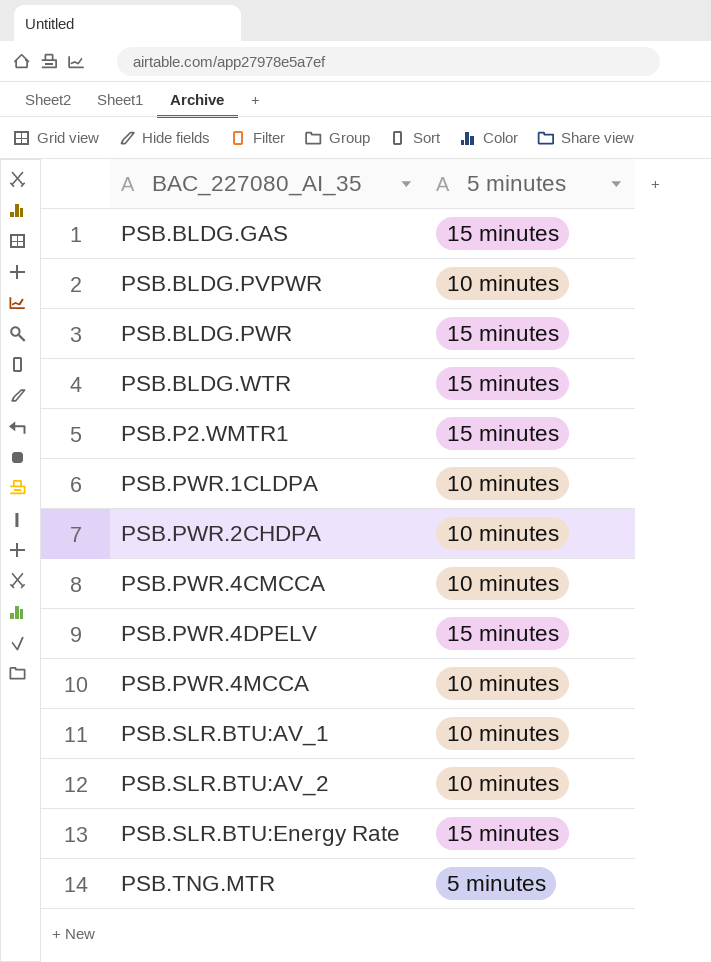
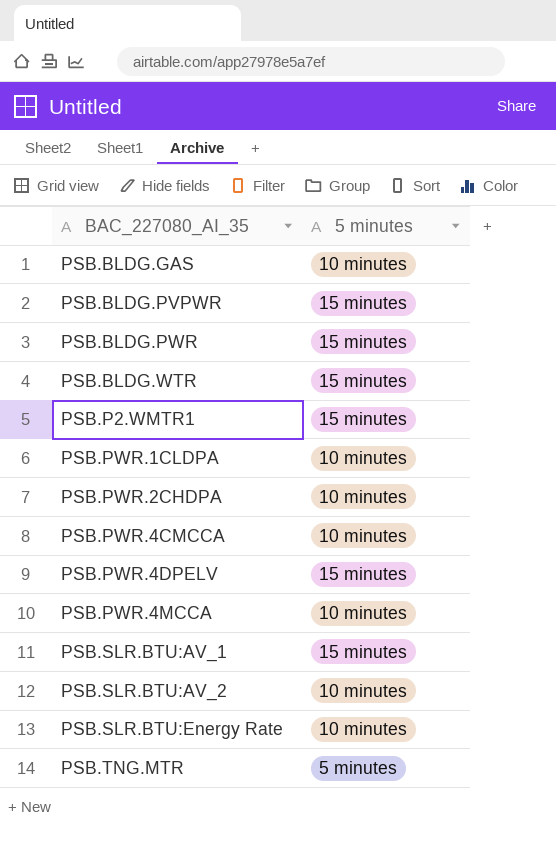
PSB.BLDG.GAS | 5 minutes: 15 minutes -> 10 minutes
PSB.BLDG.PVPWR | 5 minutes: 10 minutes -> 15 minutes
PSB.SLR.BTU:AV_1 | 5 minutes: 10 minutes -> 15 minutes
PSB.SLR.BTU:Energy Rate | 5 minutes: 15 minutes -> 10 minutes

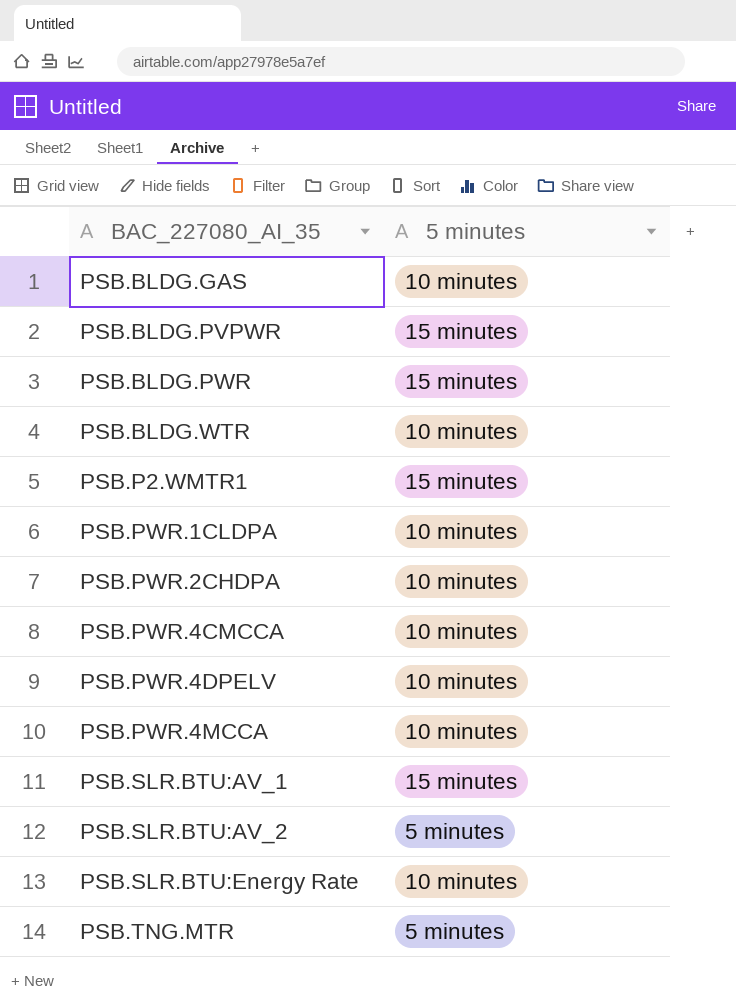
PSB.BLDG.WTR | 5 minutes: 15 minutes -> 10 minutes
PSB.PWR.4DPELV | 5 minutes: 15 minutes -> 10 minutes
PSB.SLR.BTU:AV_2 | 5 minutes: 10 minutes -> 5 minutes

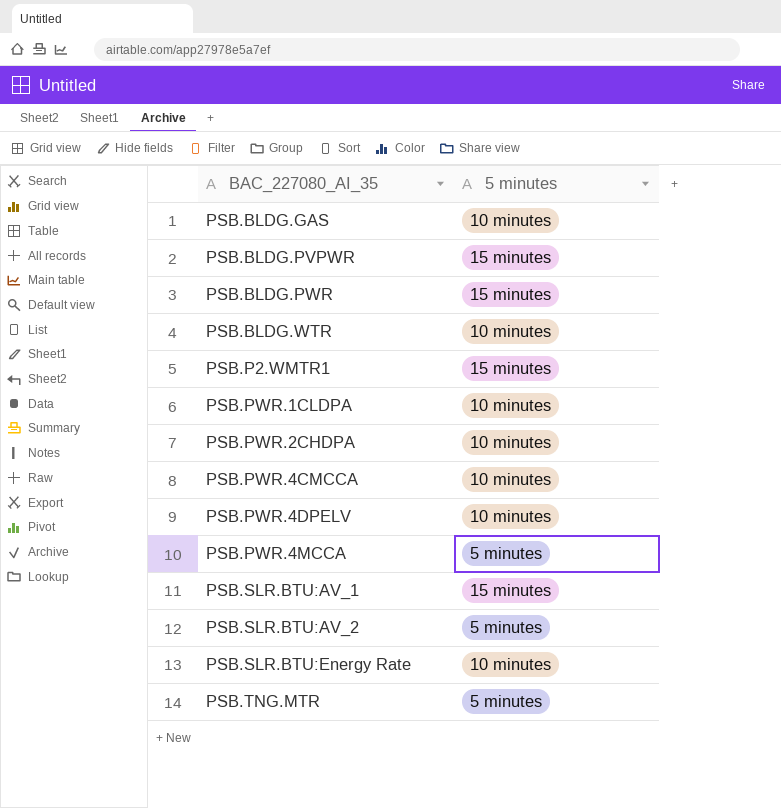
PSB.PWR.4MCCA | 5 minutes: 10 minutes -> 5 minutes

